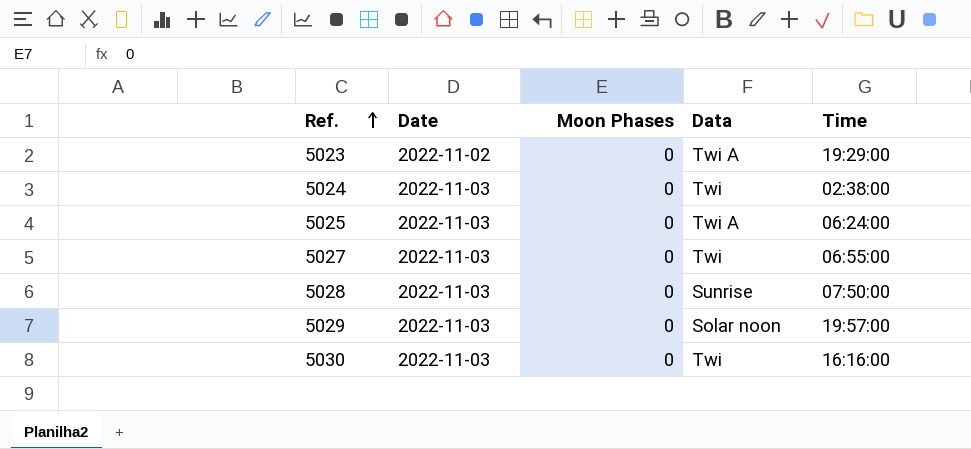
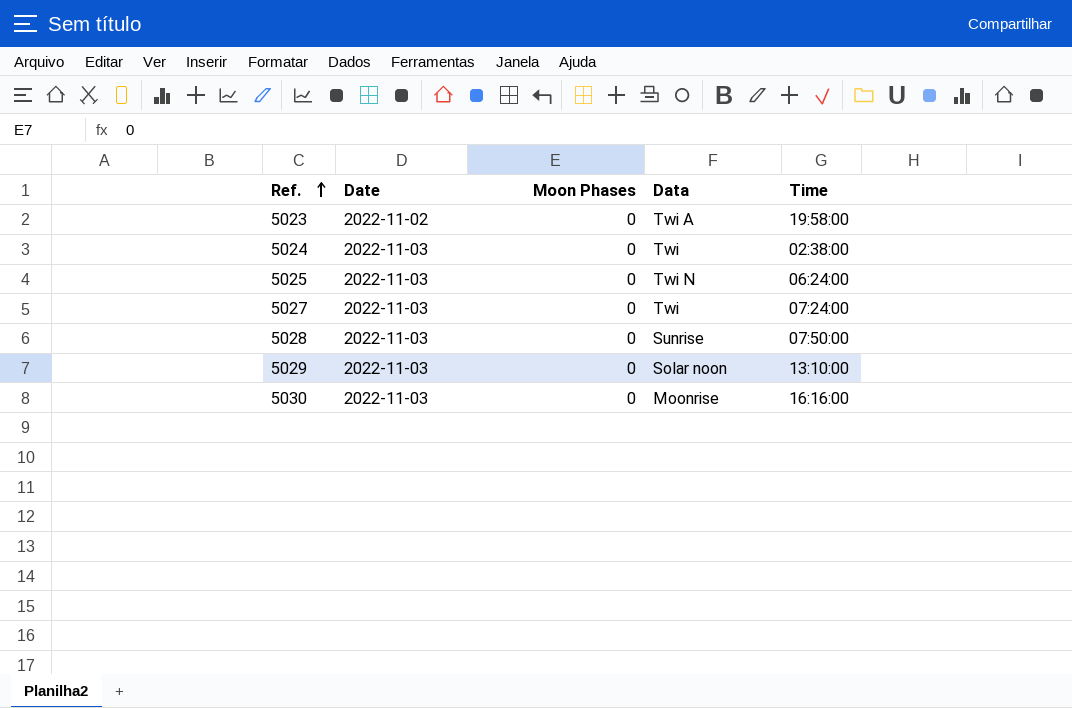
5023 | Time: 19:29:00 -> 19:58:00
5025 | Data: Twi A -> Twi N
5027 | Time: 06:55:00 -> 07:24:00
5029 | Time: 19:57:00 -> 13:10:00
5030 | Data: Twi -> Moonrise

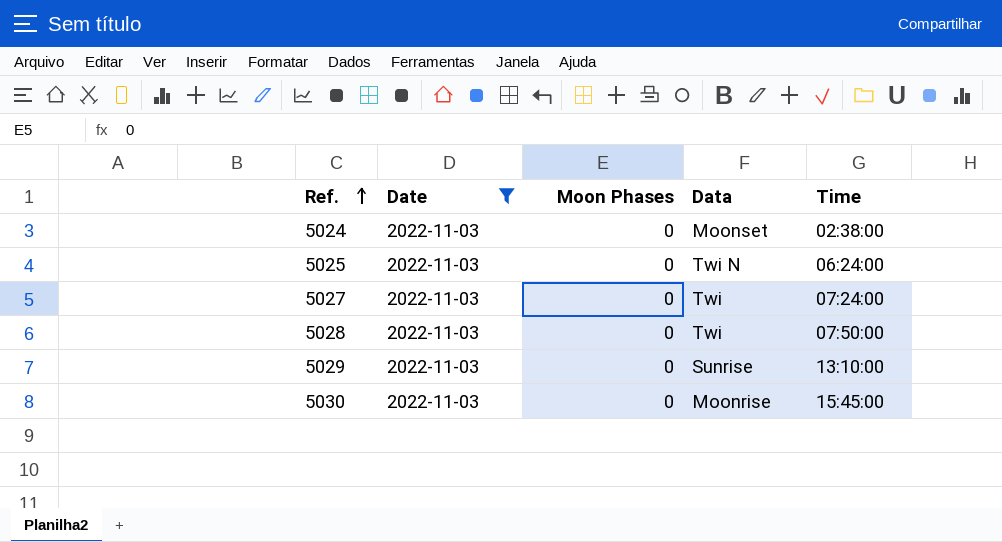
filter: none -> Date = 2022-11-03
5024 | Data: Twi -> Moonset
5028 | Data: Sunrise -> Twi
5029 | Data: Solar noon -> Sunrise
5030 | Time: 16:16:00 -> 15:45:00

